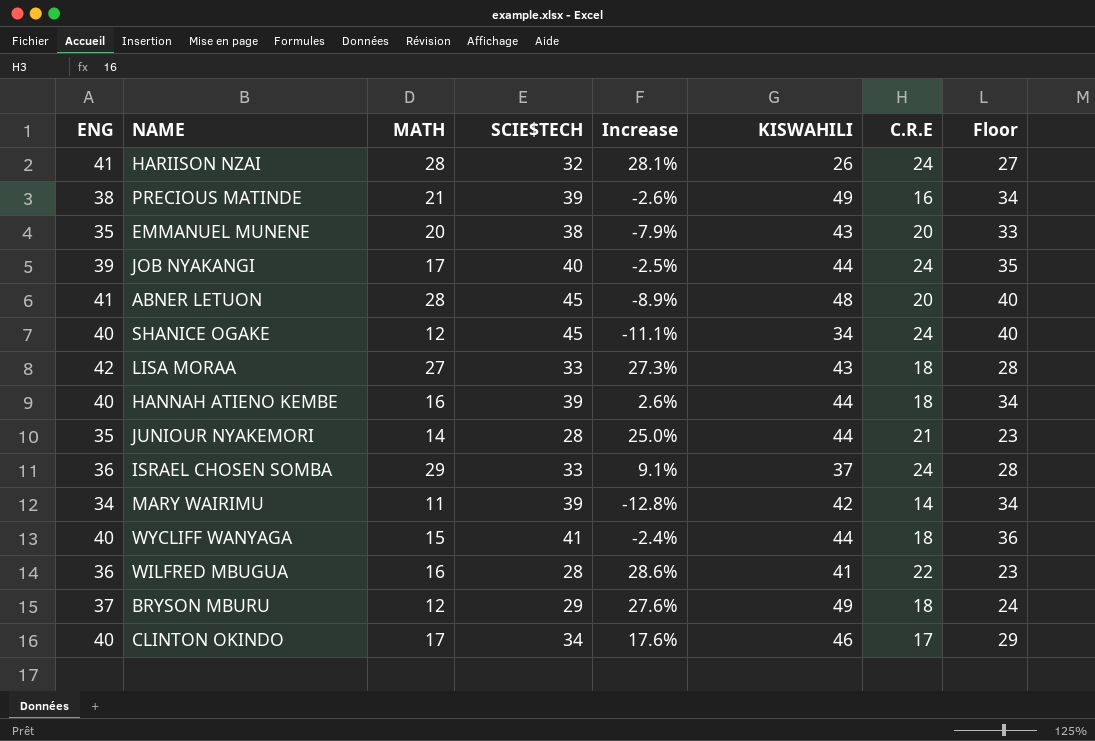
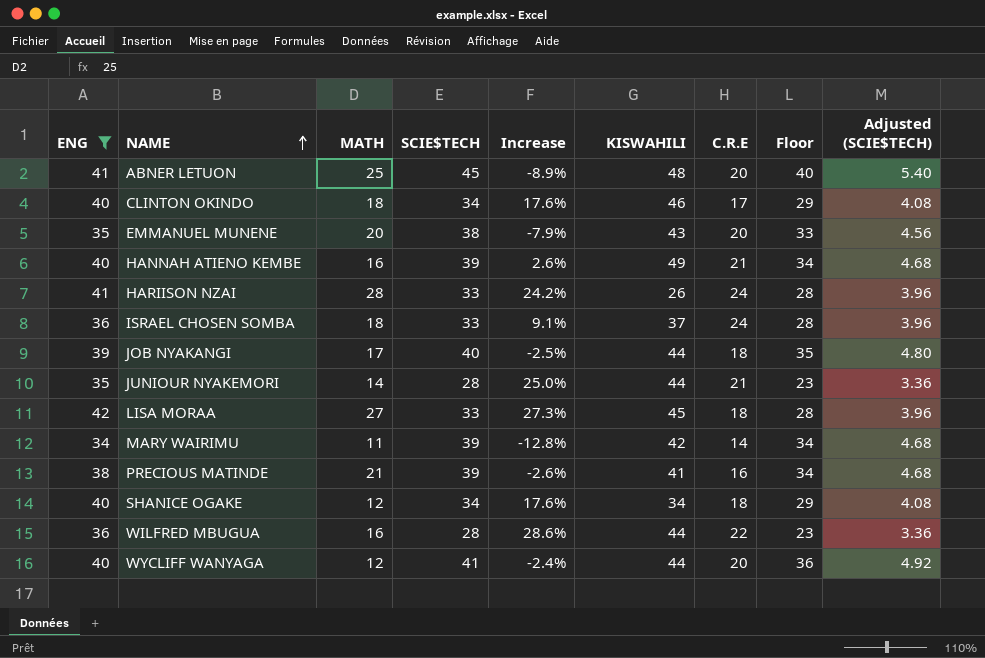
filter: none -> ENG != 37
row order: none -> NAME ascending
column Adjusted (SCIE$TECH) | formula: none -> [SCIE$TECH] * 0.12
ABNER LETUON | MATH: 28 -> 25
CLINTON OKINDO | MATH: 17 -> 18
HANNAH ATIENO KEMBE | KISWAHILI: 44 -> 49
HANNAH ATIENO KEMBE | C.R.E: 18 -> 21
HARIISON NZAI | SCIE$TECH: 32 -> 33
HARIISON NZAI | Increase: 28.1% -> 24.2%
HARIISON NZAI | Floor: 27 -> 28
ISRAEL CHOSEN SOMBA | MATH: 29 -> 18
JOB NYAKANGI | C.R.E: 24 -> 18
LISA MORAA | KISWAHILI: 43 -> 45
PRECIOUS MATINDE | KISWAHILI: 49 -> 41
SHANICE OGAKE | SCIE$TECH: 45 -> 34
SHANICE OGAKE | Increase: -11.1% -> 17.6%
SHANICE OGAKE | C.R.E: 24 -> 18
SHANICE OGAKE | Floor: 40 -> 29
WILFRED MBUGUA | KISWAHILI: 41 -> 44
WYCLIFF WANYAGA | MATH: 15 -> 12
WYCLIFF WANYAGA | C.R.E: 18 -> 20

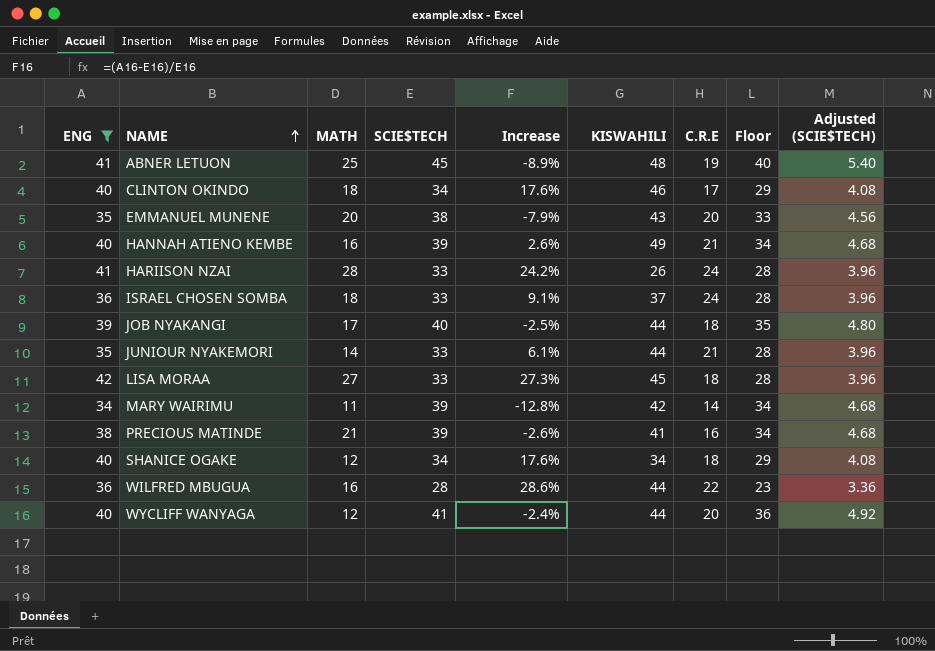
ABNER LETUON | C.R.E: 20 -> 19
JUNIOUR NYAKEMORI | SCIE$TECH: 28 -> 33
JUNIOUR NYAKEMORI | Increase: 25.0% -> 6.1%
JUNIOUR NYAKEMORI | Floor: 23 -> 28
JUNIOUR NYAKEMORI | Adjusted (SCIE$TECH): 3.36 -> 3.96

